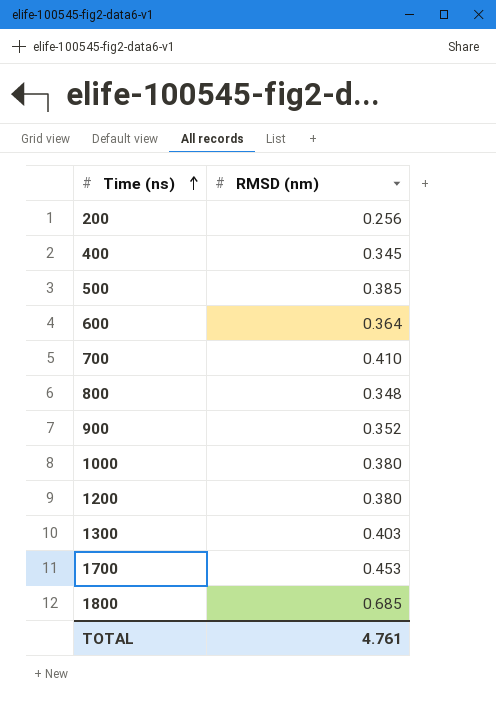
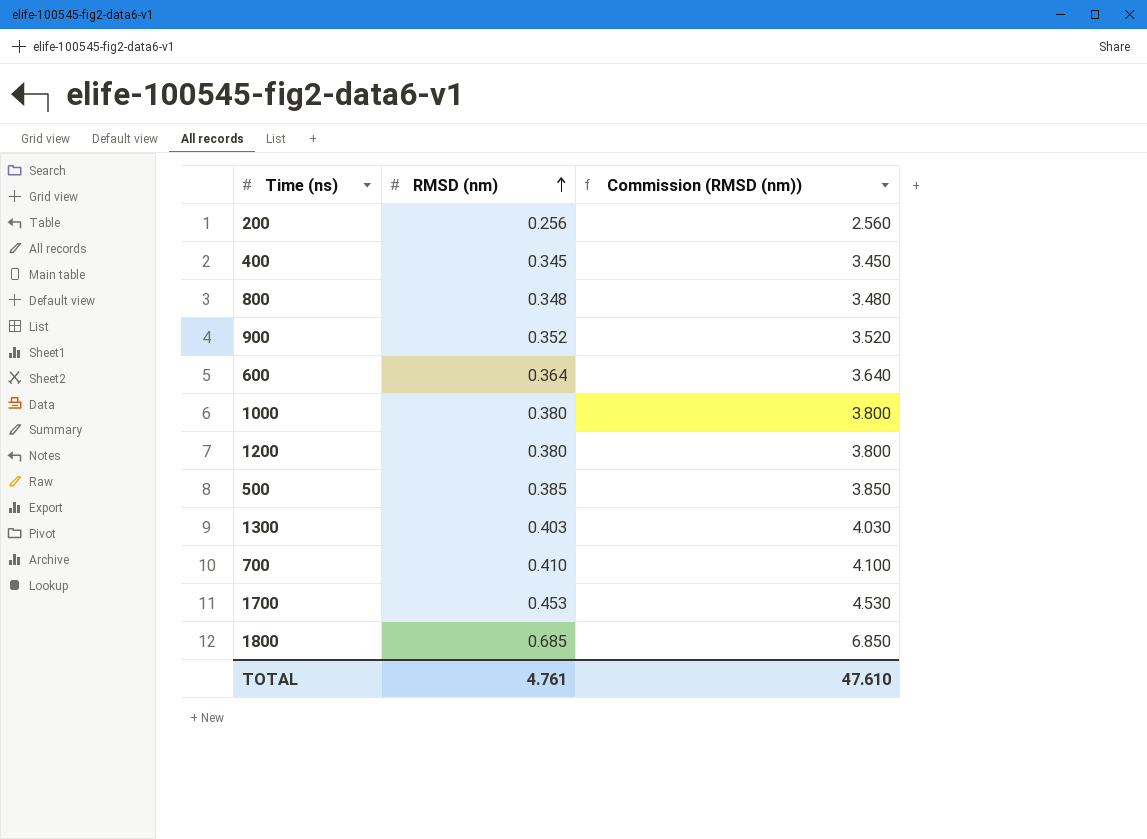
row order: Time (ns) ascending -> RMSD (nm) ascending
column Commission (RMSD (nm)) | formula: none -> [RMSD (nm)] * 10

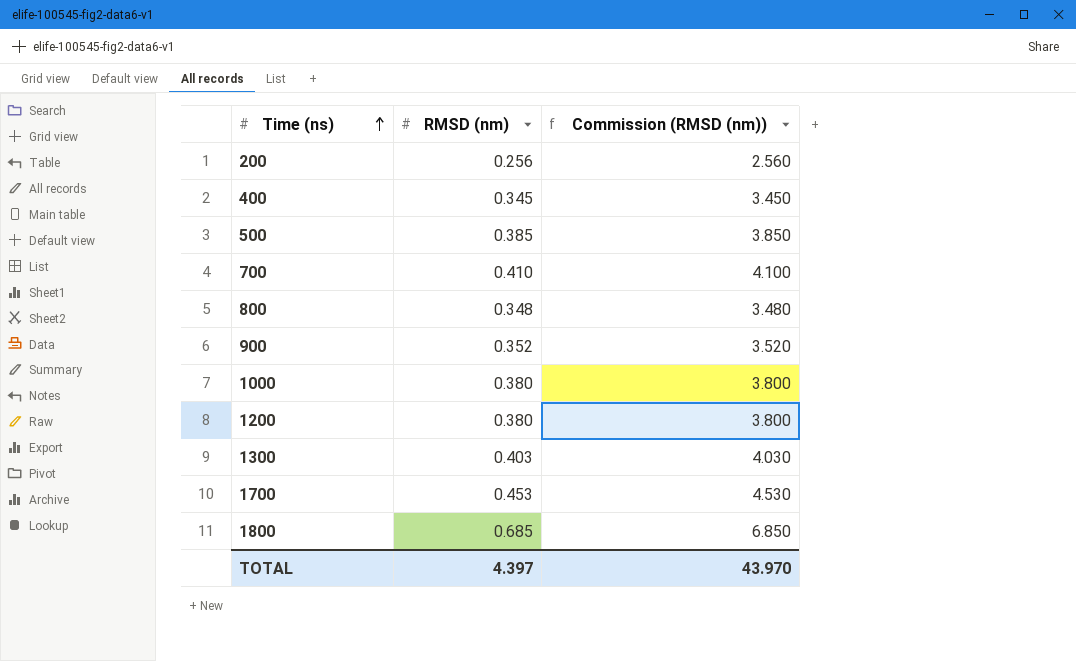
row order: RMSD (nm) ascending -> Time (ns) ascending
row 600: 0.364 | 3.640 -> none
TOTAL | RMSD (nm): 4.761 -> 4.397
TOTAL | Commission (RMSD (nm)): 47.610 -> 43.970

